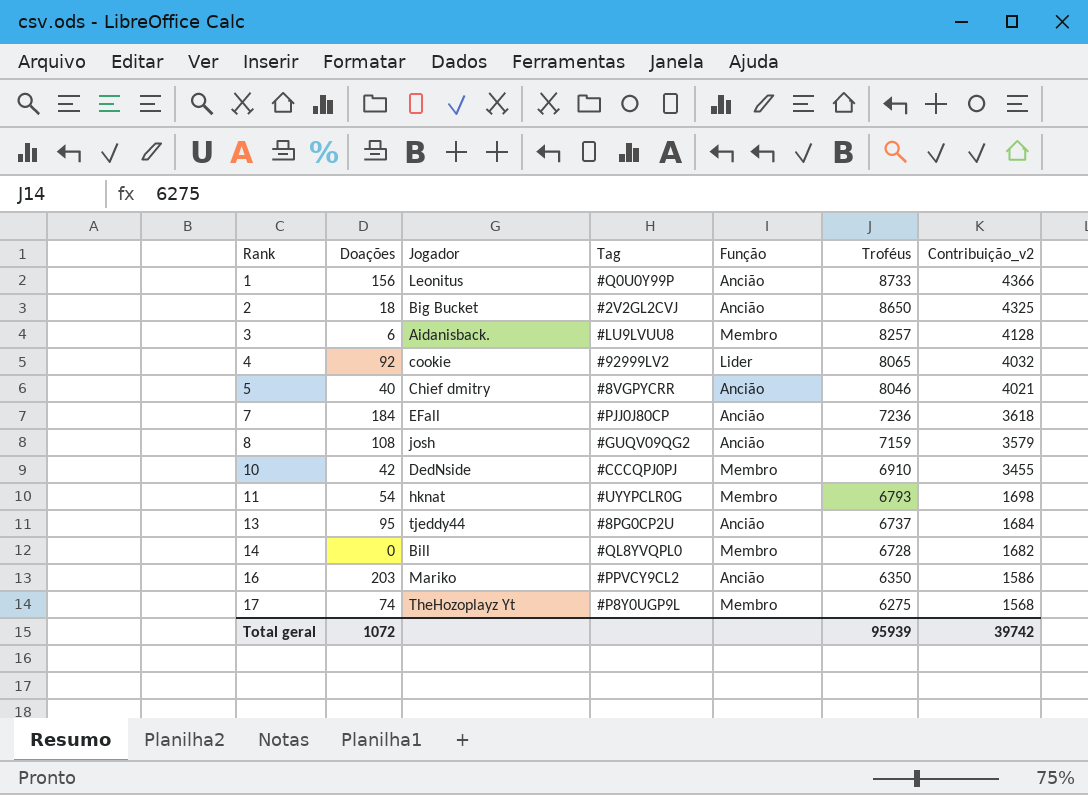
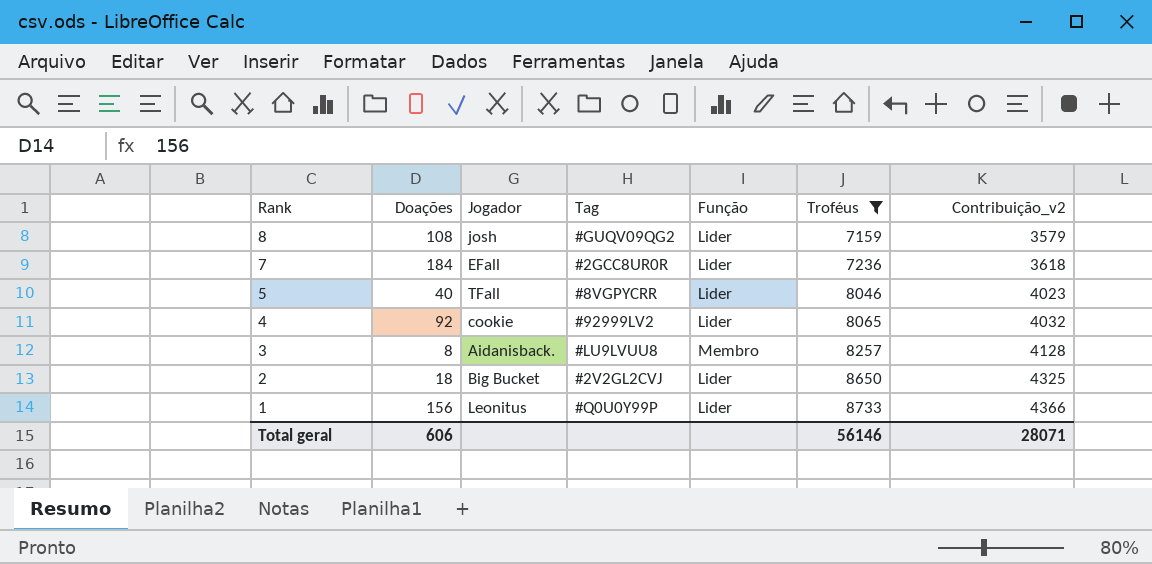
filter: none -> Troféus >= 7159
row order: Rank ascending -> Rank descending
8 | Função: Ancião -> Lider
7 | Tag: #PJJ0J80CP -> #2GCC8UR0R
7 | Função: Ancião -> Lider
5 | Jogador: Chief dmitry -> TFall
5 | Função: Ancião -> Lider
5 | Contribuição_v2: 4021 -> 4023
3 | Doações: 6 -> 8
2 | Função: Ancião -> Lider
1 | Função: Ancião -> Lider
Total geral | Doações: 1072 -> 606
Total geral | Troféus: 95939 -> 56146
Total geral | Contribuição_v2: 39742 -> 28071

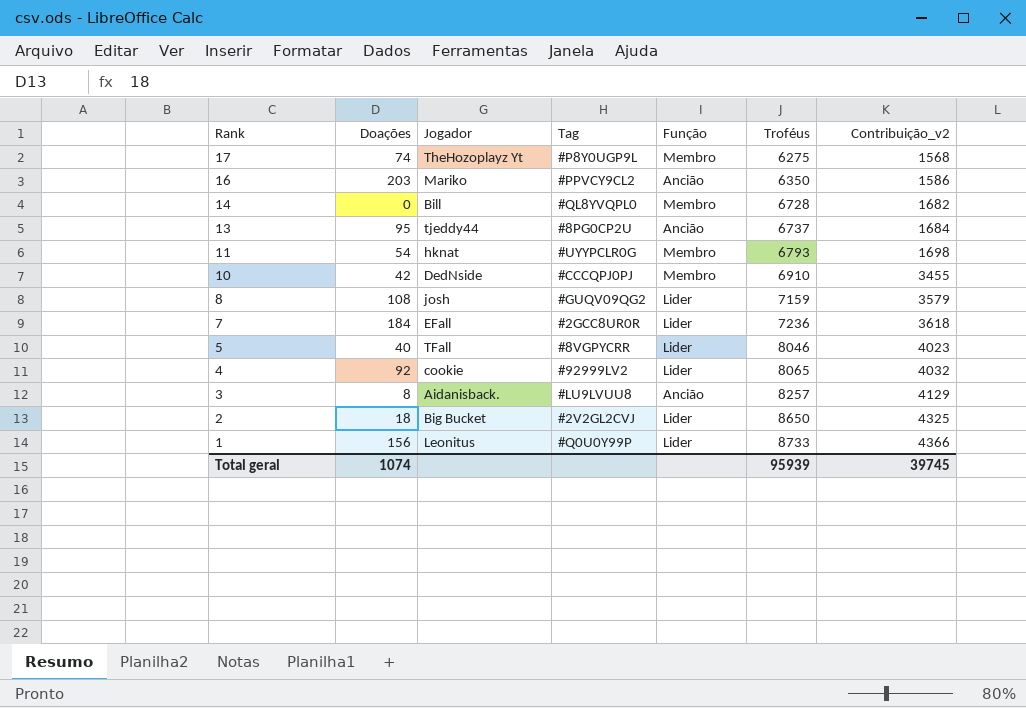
filter: Troféus >= 7159 -> none
3 | Função: Membro -> Ancião
3 | Contribuição_v2: 4128 -> 4129
Total geral | Doações: 606 -> 1074
Total geral | Troféus: 56146 -> 95939
Total geral | Contribuição_v2: 28071 -> 39745

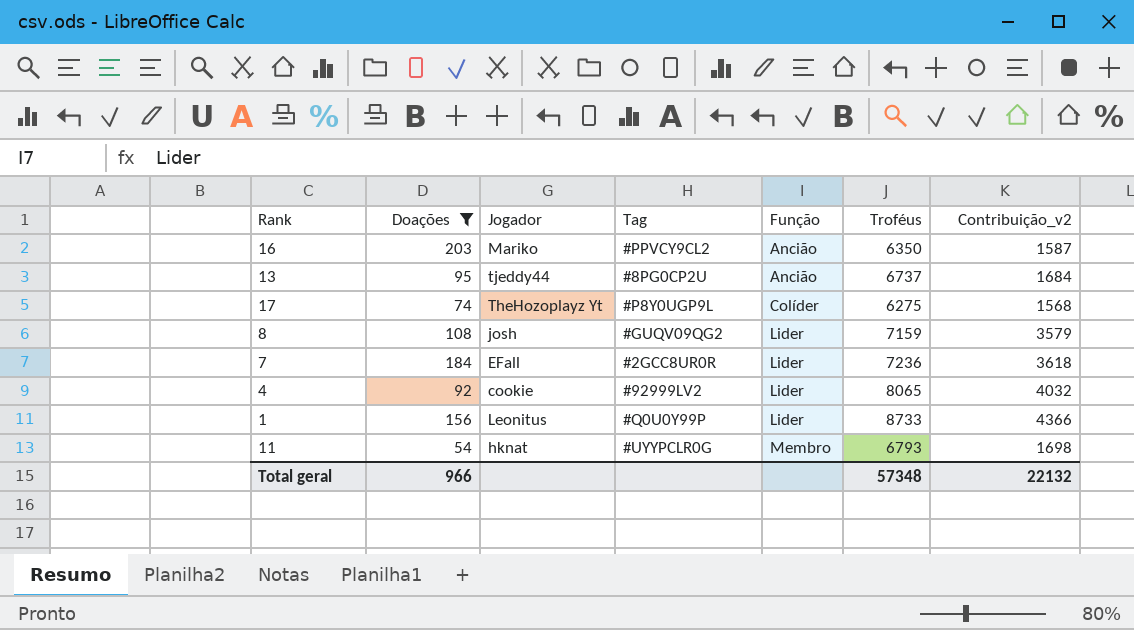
filter: none -> Doações >= 54
row order: Rank descending -> Função ascending
16 | Contribuição_v2: 1586 -> 1587
17 | Função: Membro -> Colíder
Total geral | Doações: 1074 -> 966
Total geral | Troféus: 95939 -> 57348
Total geral | Contribuição_v2: 39745 -> 22132

